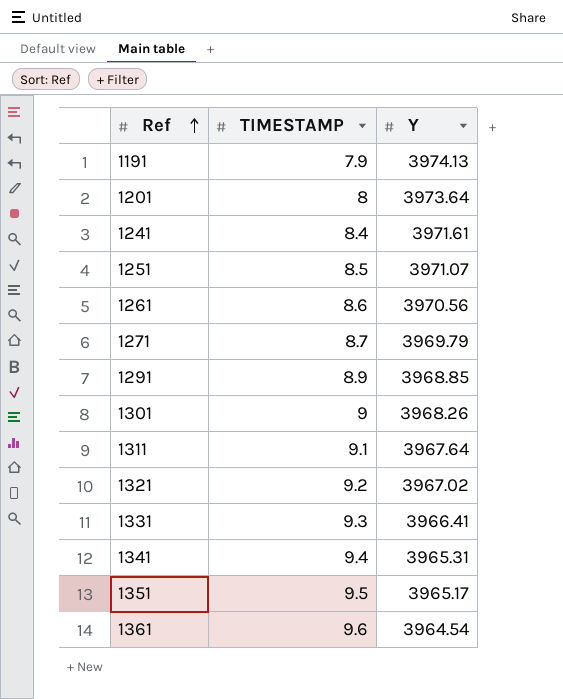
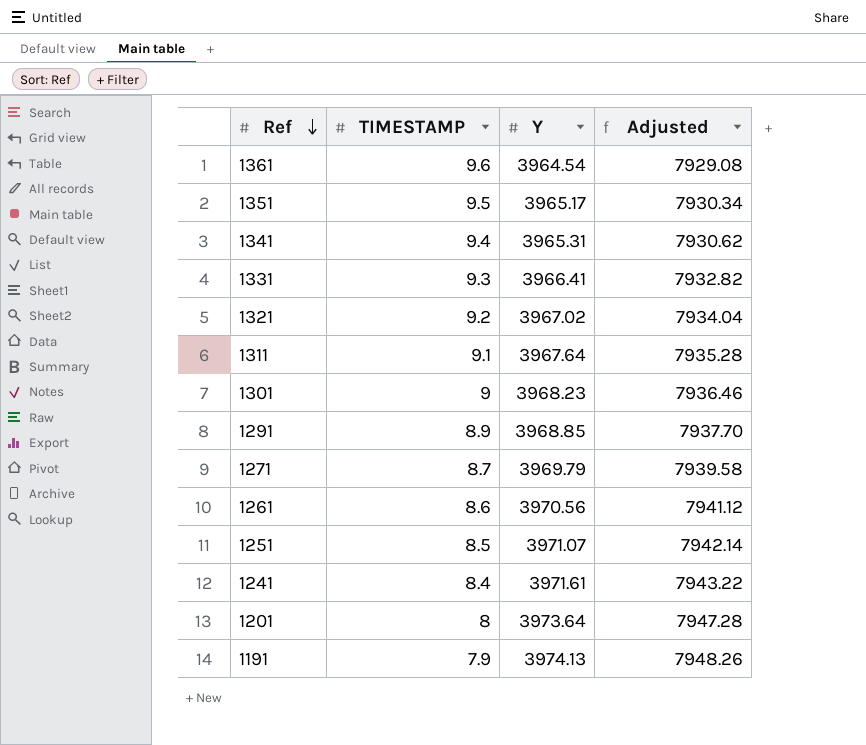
row order: Ref ascending -> Ref descending
column Adjusted | formula: none -> [Y] * 2
1301 | Y: 3968.26 -> 3968.23

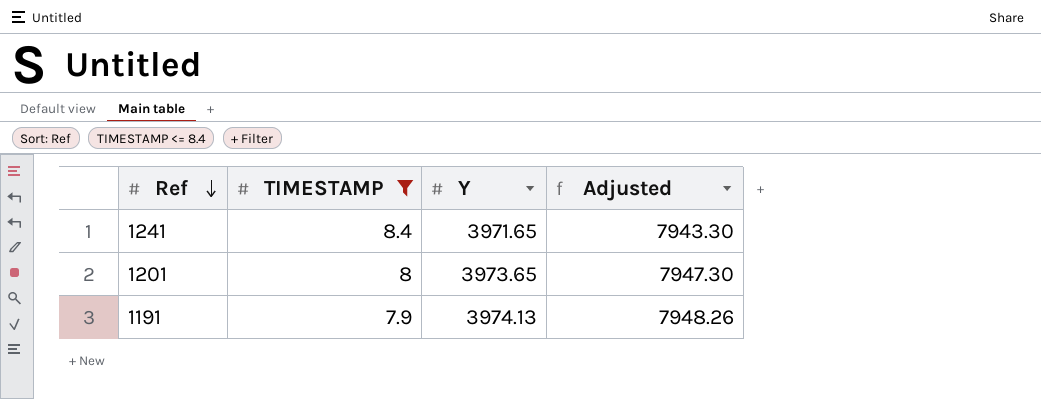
filter: none -> TIMESTAMP <= 8.4
1241 | Y: 3971.61 -> 3971.65
1241 | Adjusted: 7943.22 -> 7943.30
1201 | Y: 3973.64 -> 3973.65
1201 | Adjusted: 7947.28 -> 7947.30

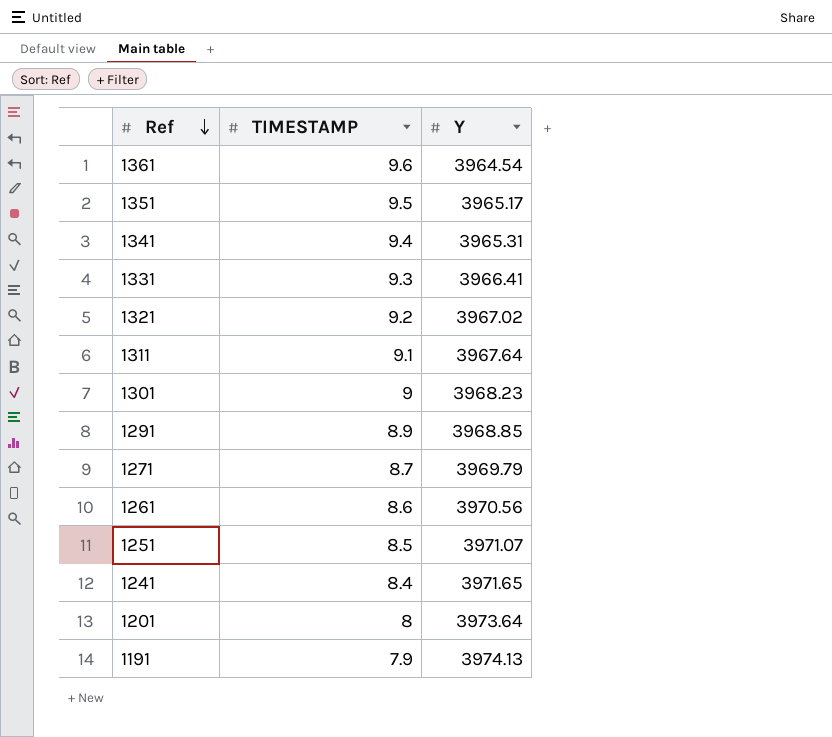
filter: TIMESTAMP <= 8.4 -> none
column Adjusted | formula: [Y] * 2 -> none
1201 | Y: 3973.65 -> 3973.64

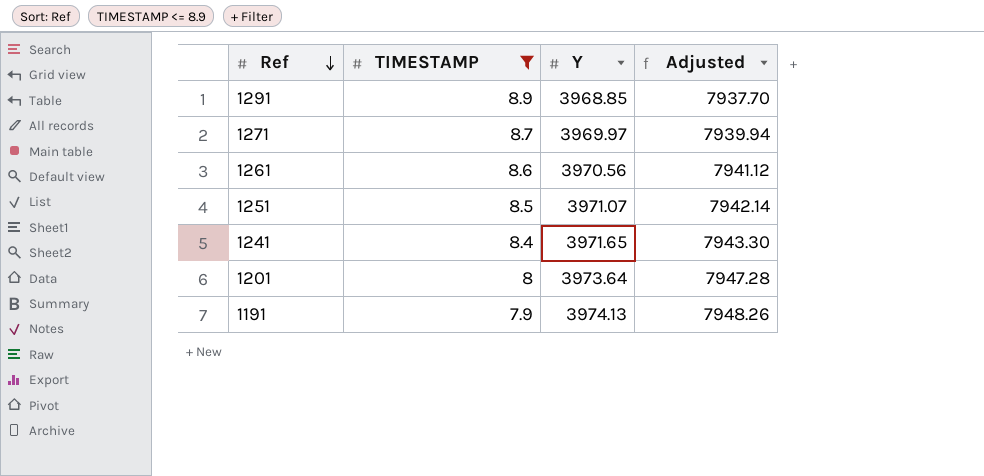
filter: none -> TIMESTAMP <= 8.9
column Adjusted | formula: none -> [Y] * 2
1271 | Y: 3969.79 -> 3969.97

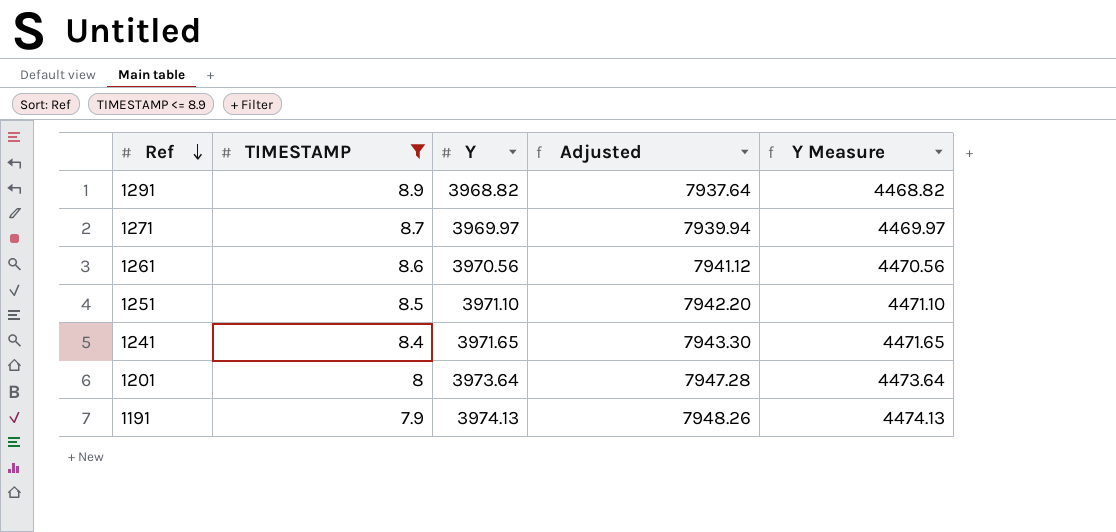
column Y Measure | formula: none -> [Y] + 500
1291 | Y: 3968.85 -> 3968.82
1291 | Adjusted: 7937.70 -> 7937.64
1251 | Y: 3971.07 -> 3971.10
1251 | Adjusted: 7942.14 -> 7942.20

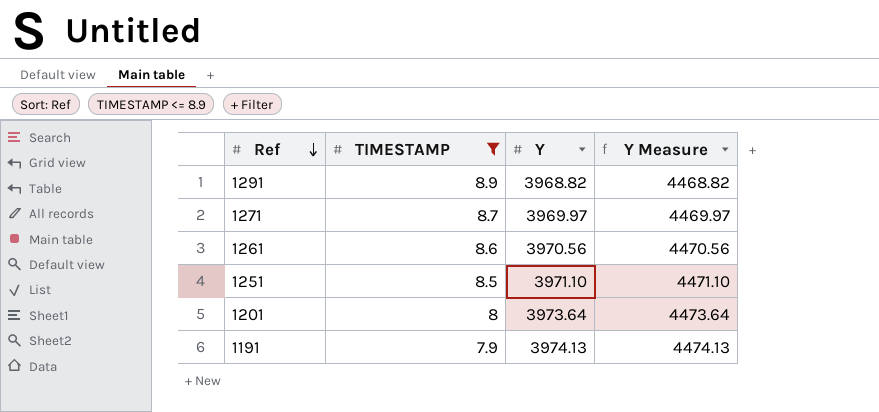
column Adjusted | formula: [Y] * 2 -> none
row 1241: 8.4 | 3971.65 | 7943.30 | 4471.65 -> none

